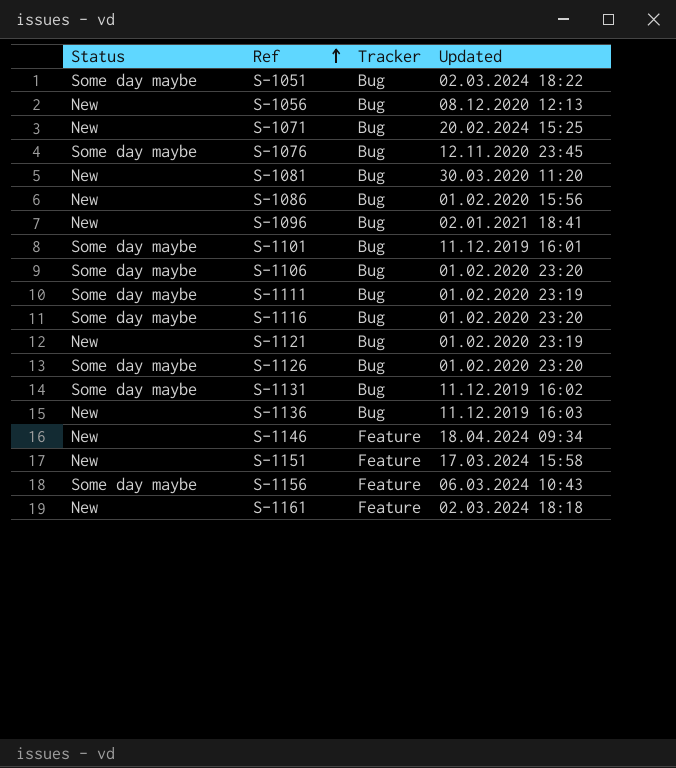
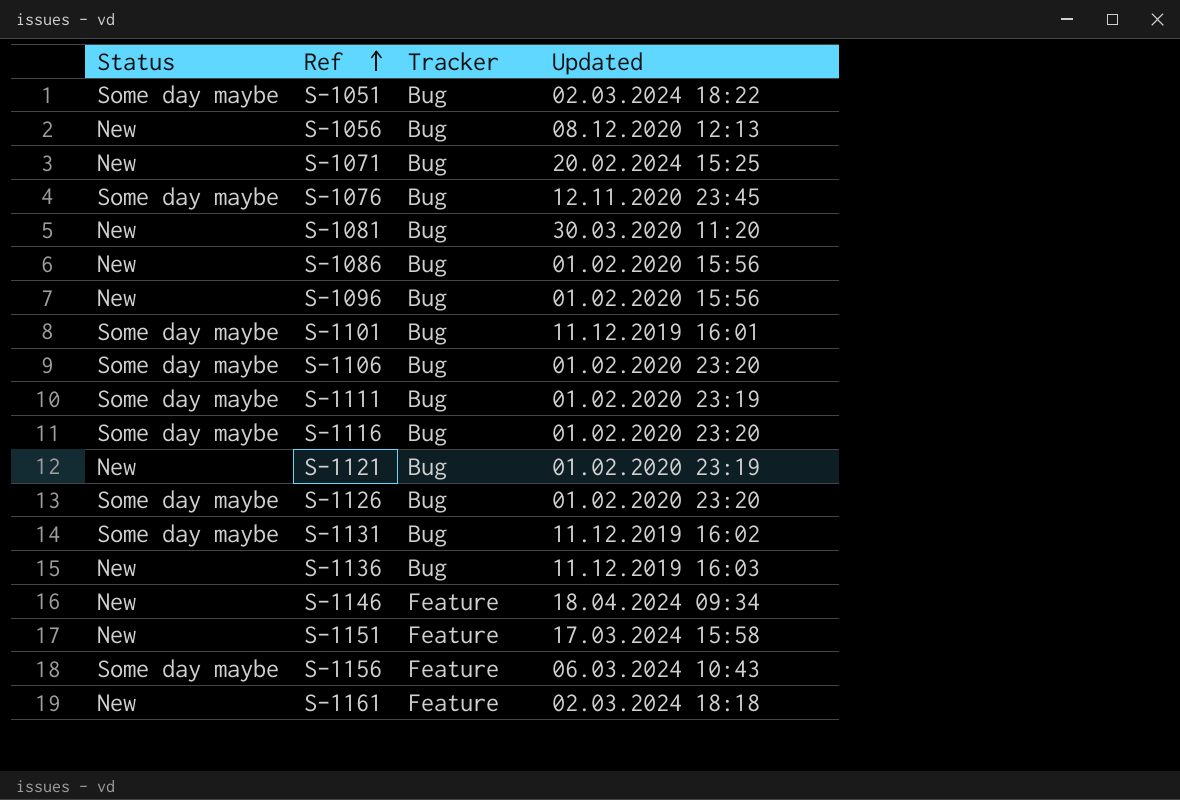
S-1096 | Updated: 02.01.2021 18:41 -> 01.02.2020 15:56

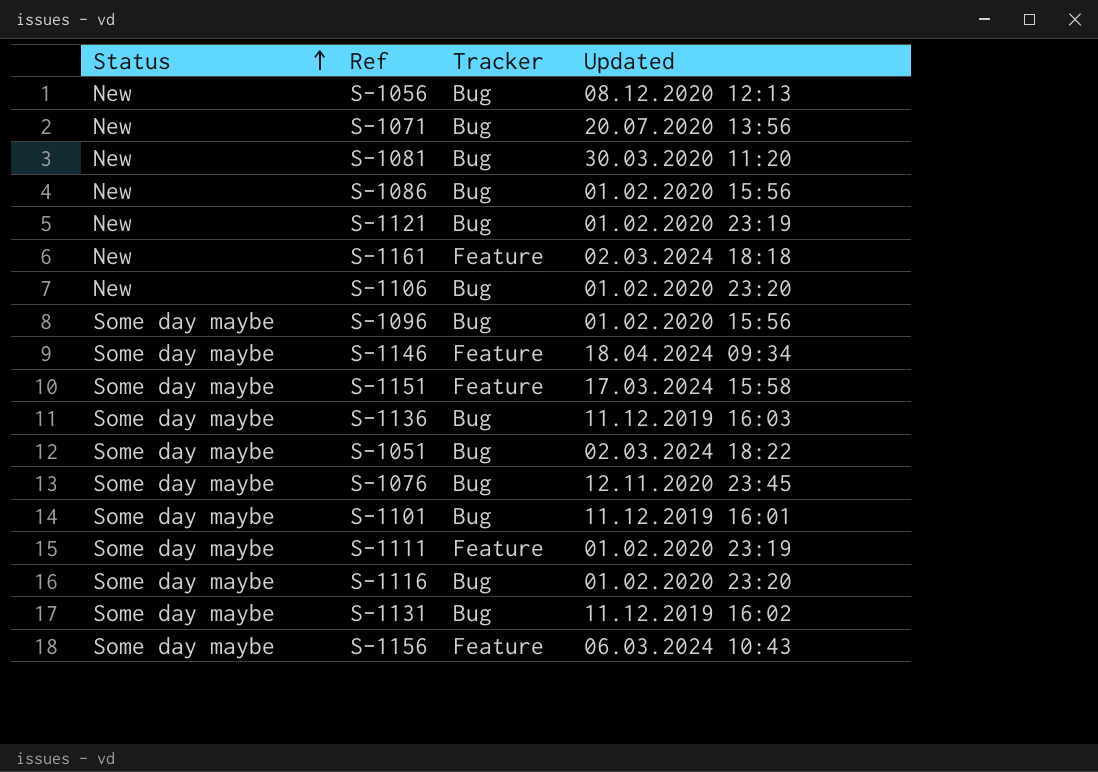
row order: Ref ascending -> Status ascending
row S-1126: Some day maybe | Bug | 01.02.2020 23:20 -> none
S-1071 | Updated: 20.02.2024 15:25 -> 20.07.2020 13:56
S-1106 | Status: Some day maybe -> New
S-1096 | Status: New -> Some day maybe
S-1146 | Status: New -> Some day maybe
S-1151 | Status: New -> Some day maybe
S-1136 | Status: New -> Some day maybe
S-1111 | Tracker: Bug -> Feature

